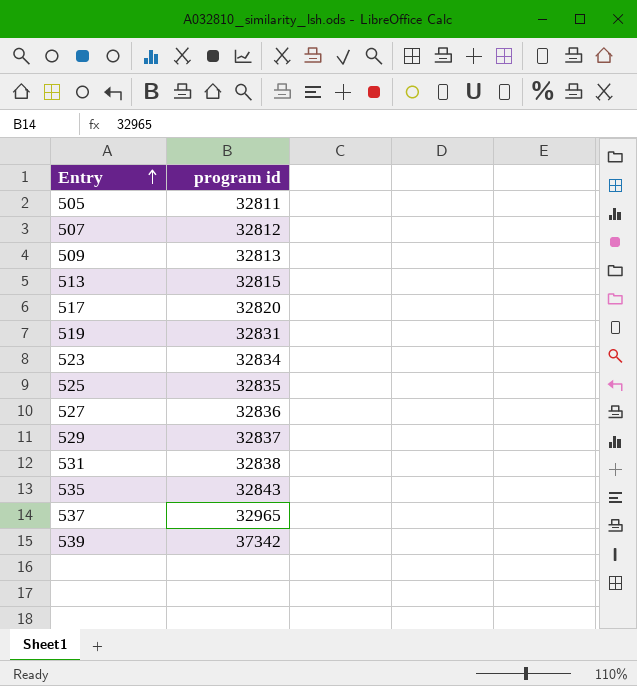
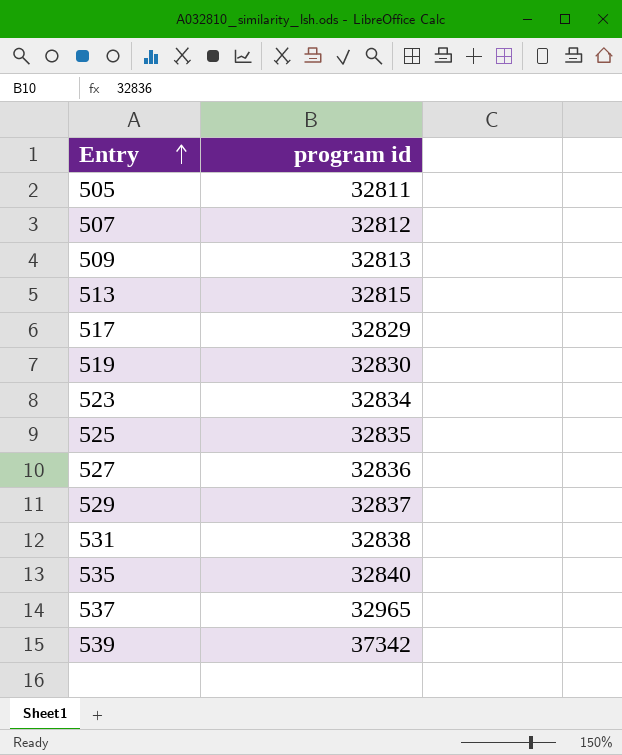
517 | program id: 32820 -> 32829
519 | program id: 32831 -> 32830
535 | program id: 32843 -> 32840

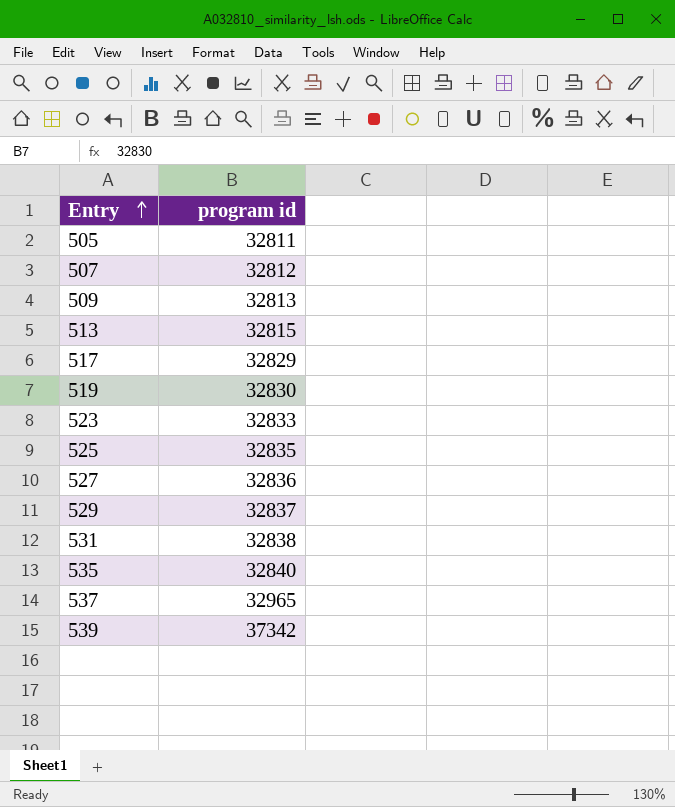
523 | program id: 32834 -> 32833

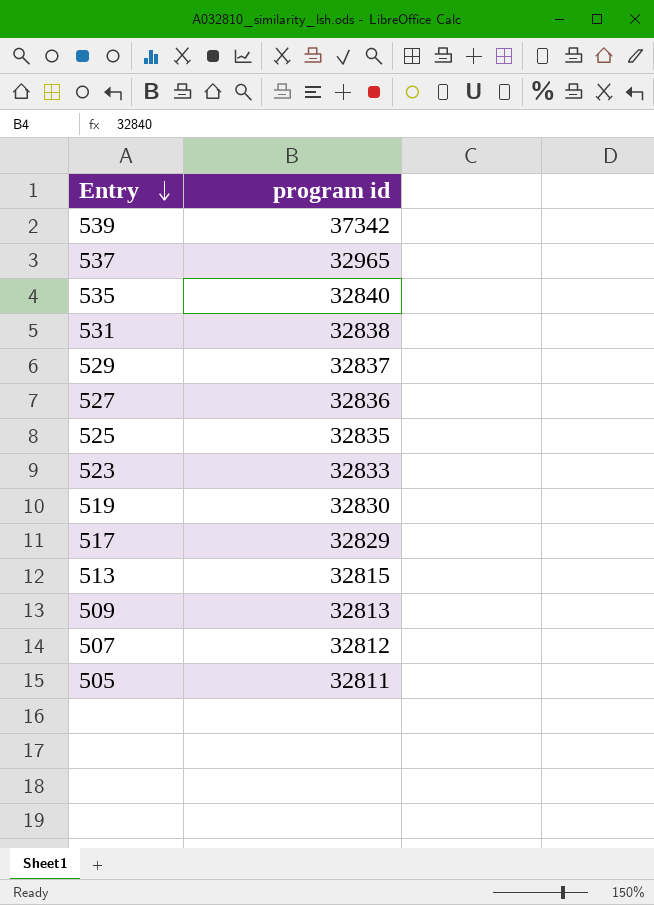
row order: Entry ascending -> Entry descending

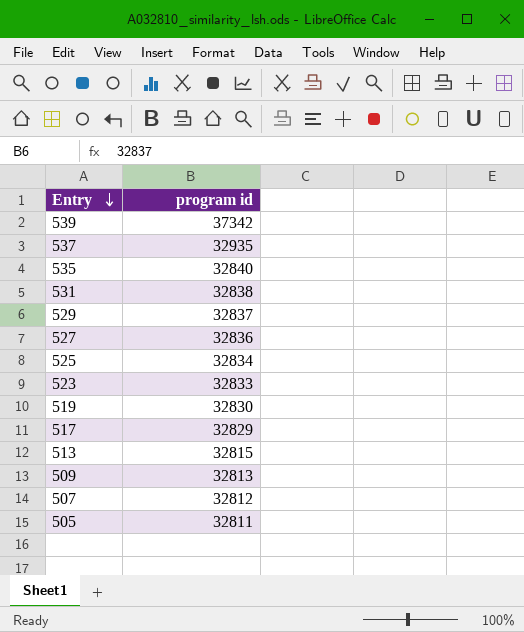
537 | program id: 32965 -> 32935
525 | program id: 32835 -> 32834

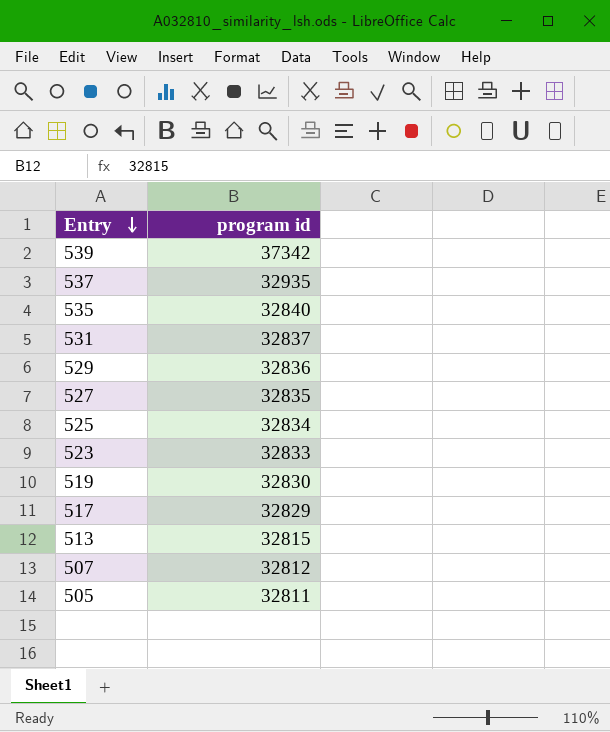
row 509: 32813 -> none
531 | program id: 32838 -> 32837
529 | program id: 32837 -> 32836
527 | program id: 32836 -> 32835

